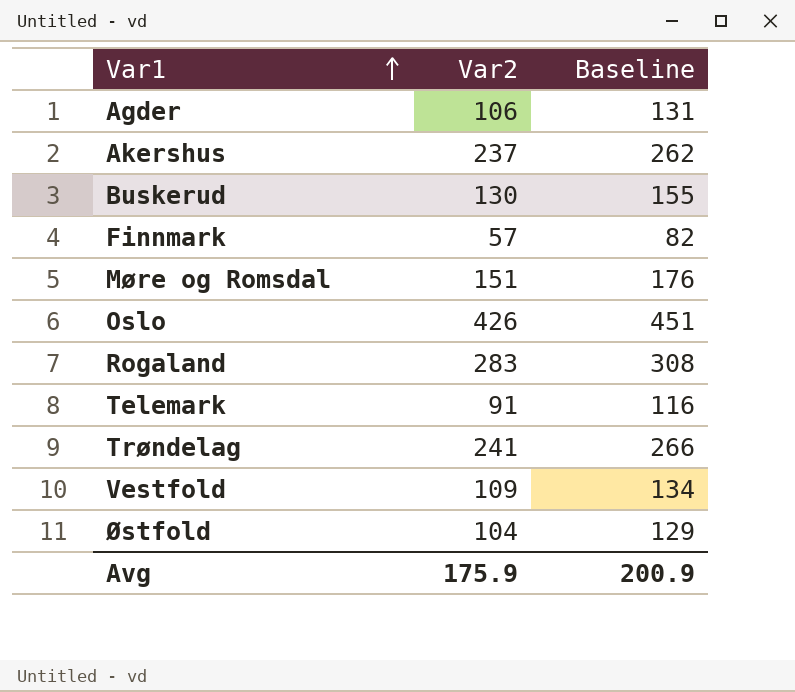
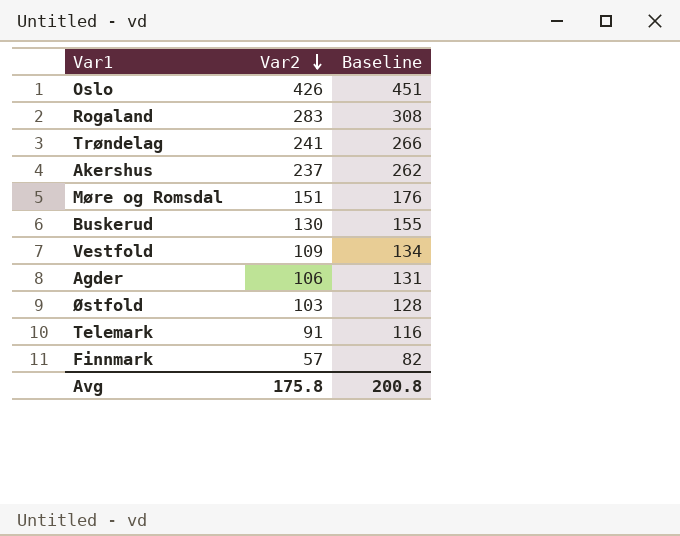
row order: Var1 ascending -> Var2 descending
Østfold | Var2: 104 -> 103
Østfold | Baseline: 129 -> 128
Avg | Var2: 175.9 -> 175.8
Avg | Baseline: 200.9 -> 200.8

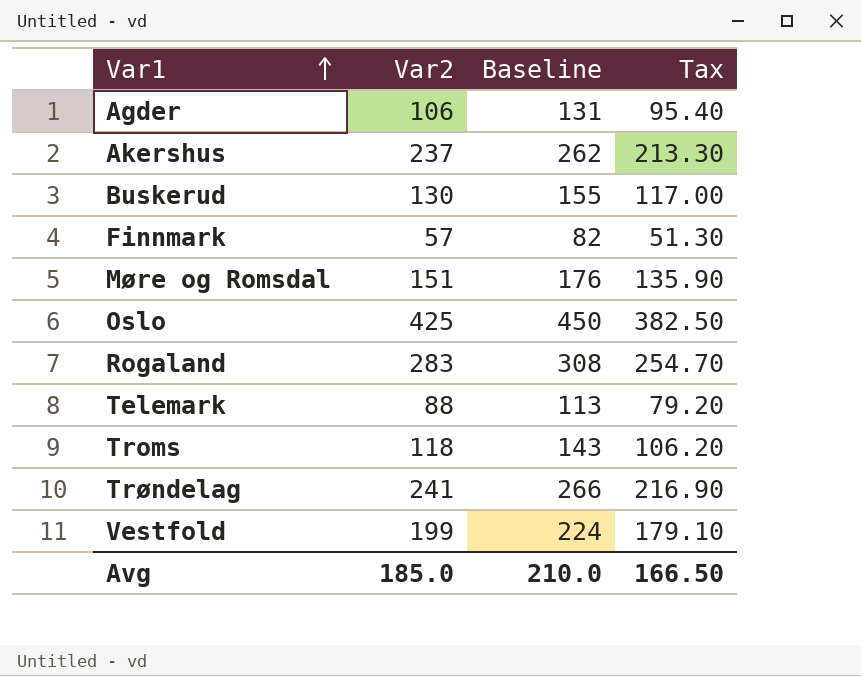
row order: Var2 descending -> Var1 ascending
column Tax | formula: none -> [Var2] * 0.9
row Østfold: 103 | 128 -> none
Oslo | Var2: 426 -> 425
Oslo | Baseline: 451 -> 450
Telemark | Var2: 91 -> 88
Telemark | Baseline: 116 -> 113
row Troms: none -> 118 | 143 | 106.20
Vestfold | Var2: 109 -> 199
Vestfold | Baseline: 134 -> 224
Avg | Var2: 175.8 -> 185.0
Avg | Baseline: 200.8 -> 210.0

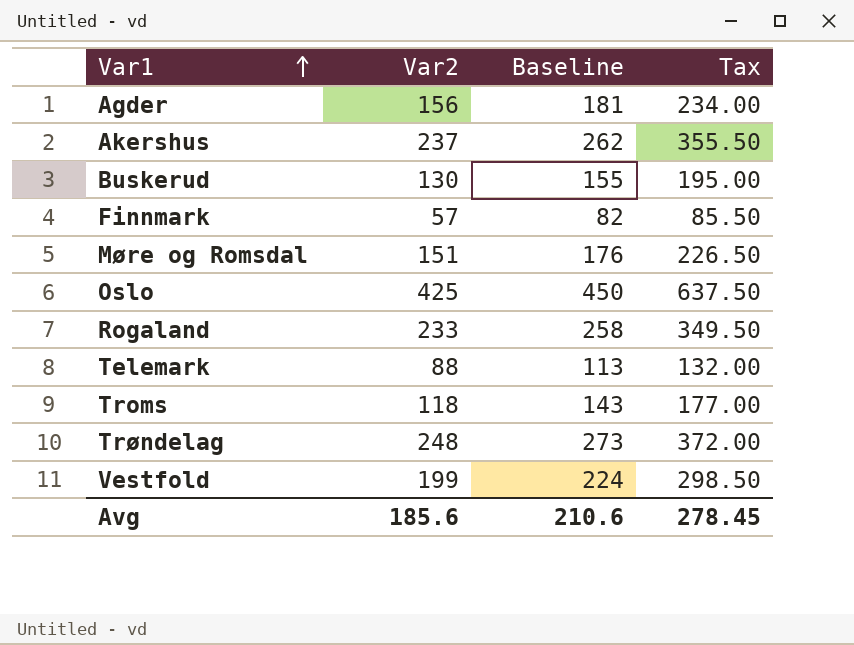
column Tax | formula: [Var2] * 0.9 -> [Var2] * 1.5
Agder | Var2: 106 -> 156
Agder | Baseline: 131 -> 181
Rogaland | Var2: 283 -> 233
Rogaland | Baseline: 308 -> 258
Trøndelag | Var2: 241 -> 248
Trøndelag | Baseline: 266 -> 273
Avg | Var2: 185.0 -> 185.6
Avg | Baseline: 210.0 -> 210.6
Avg | Tax: 166.50 -> 278.45

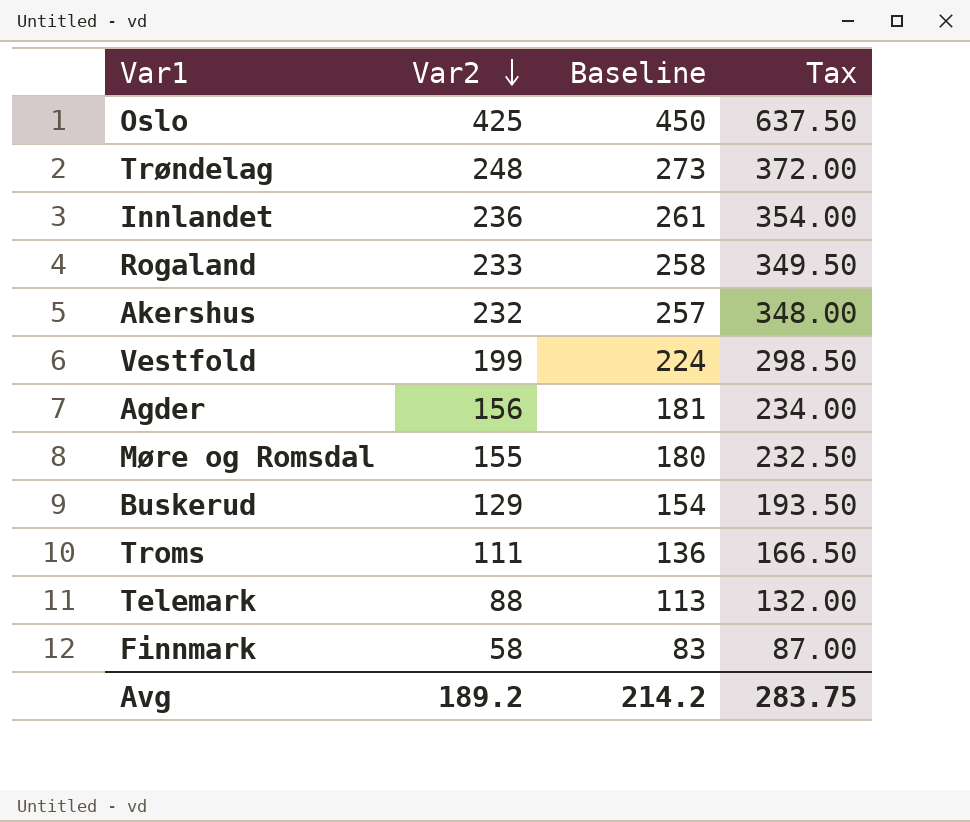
row order: Var1 ascending -> Var2 descending
row Innlandet: none -> 236 | 261 | 354.00
Akershus | Var2: 237 -> 232
Akershus | Baseline: 262 -> 257
Akershus | Tax: 355.50 -> 348.00
Møre og Romsdal | Var2: 151 -> 155
Møre og Romsdal | Baseline: 176 -> 180
Møre og Romsdal | Tax: 226.50 -> 232.50
Buskerud | Var2: 130 -> 129
Buskerud | Baseline: 155 -> 154
Buskerud | Tax: 195.00 -> 193.50
Troms | Var2: 118 -> 111
Troms | Baseline: 143 -> 136
Troms | Tax: 177.00 -> 166.50
Finnmark | Var2: 57 -> 58
Finnmark | Baseline: 82 -> 83
Finnmark | Tax: 85.50 -> 87.00
Avg | Var2: 185.6 -> 189.2
Avg | Baseline: 210.6 -> 214.2
Avg | Tax: 278.45 -> 283.75

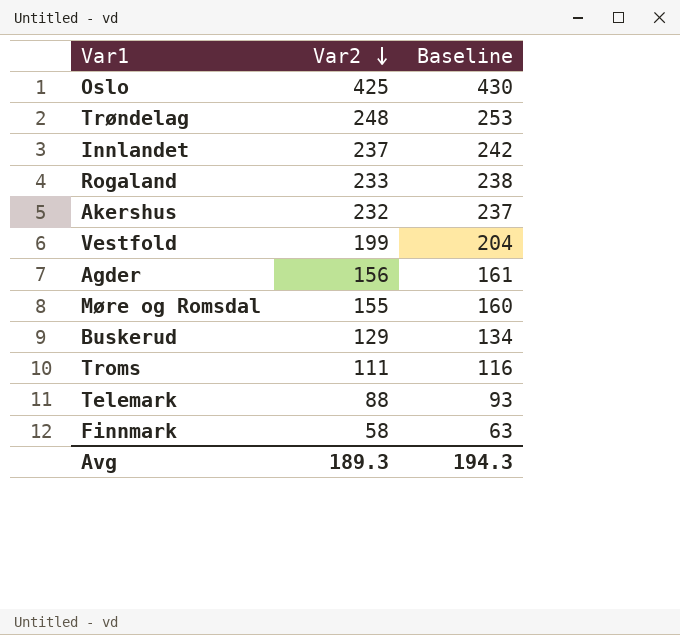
column Tax | formula: [Var2] * 1.5 -> none
column Baseline | formula: [Var2] + 25 -> [Var2] + 5
Innlandet | Var2: 236 -> 237
Avg | Var2: 189.2 -> 189.3
Avg | Baseline: 214.2 -> 194.3

